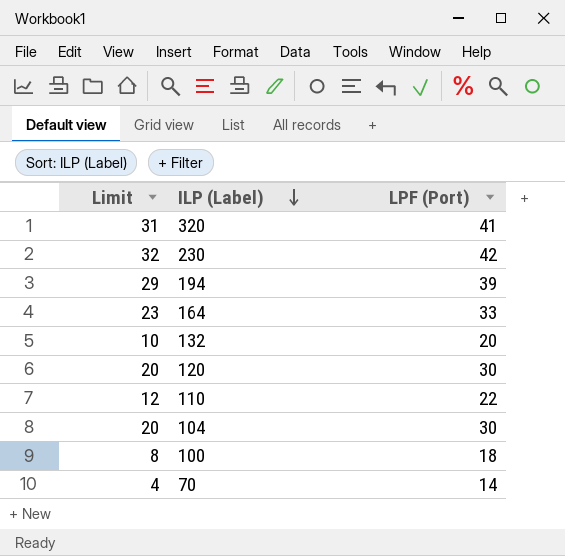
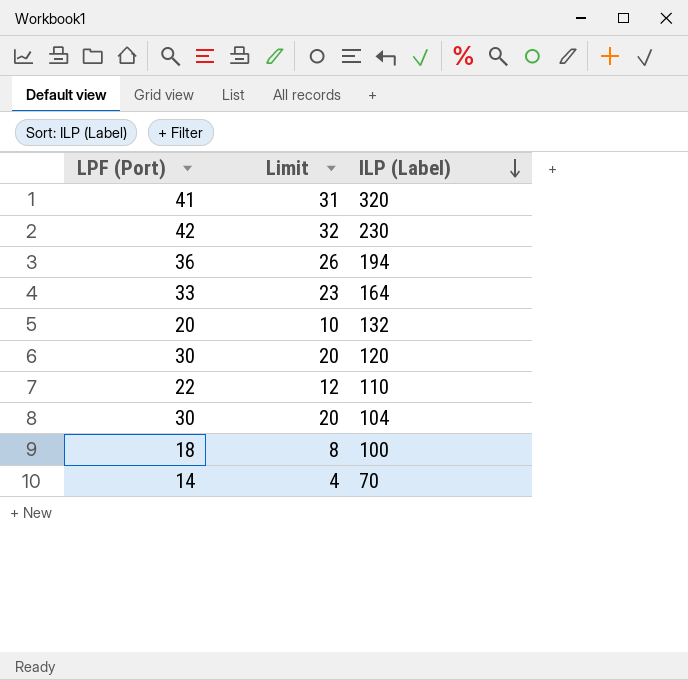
column LPF (Port) | position: 3 -> 1
194 | LPF (Port): 39 -> 36
194 | Limit: 29 -> 26

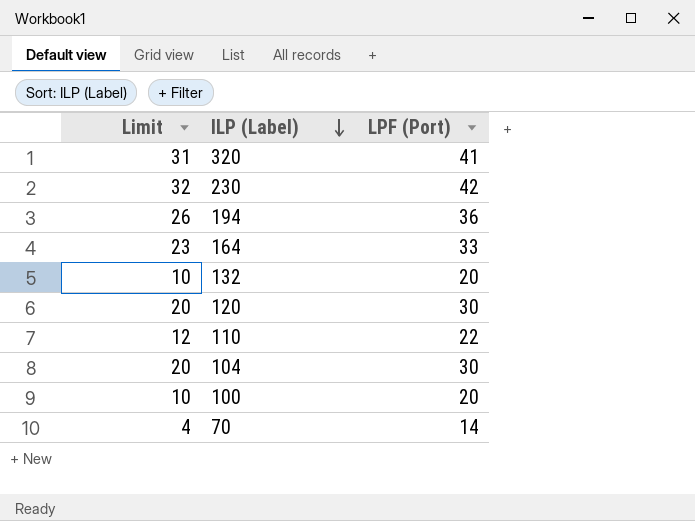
column LPF (Port) | position: 1 -> 3
100 | Limit: 8 -> 10
100 | LPF (Port): 18 -> 20

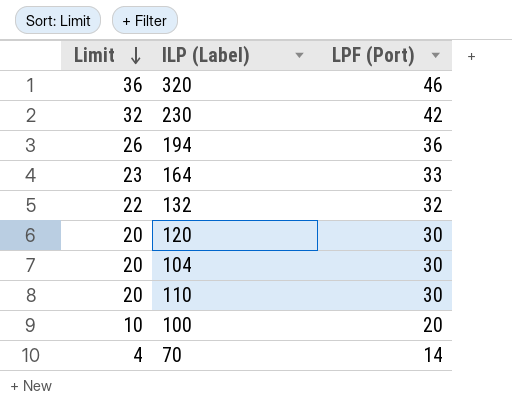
row order: ILP (Label) descending -> Limit descending
320 | Limit: 31 -> 36
320 | LPF (Port): 41 -> 46
132 | Limit: 10 -> 22
132 | LPF (Port): 20 -> 32
110 | Limit: 12 -> 20
110 | LPF (Port): 22 -> 30

